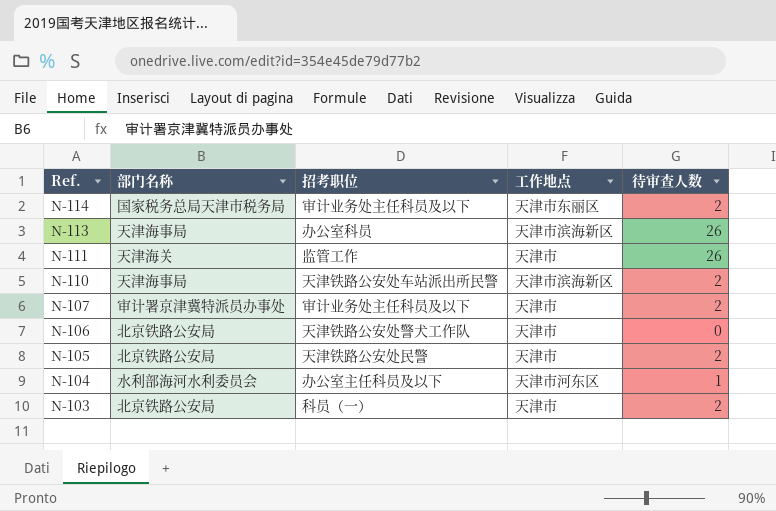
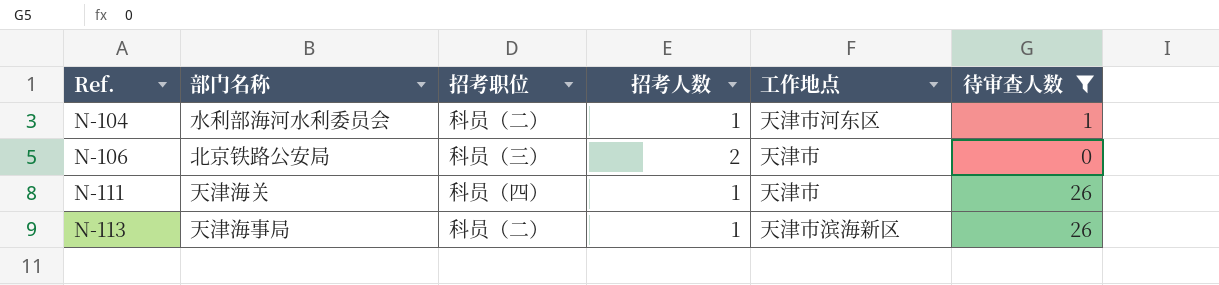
filter: none -> 待审查人数 != 2
row order: Ref. descending -> Ref. ascending
column 招考人数 | position: none -> 4
N-104 | 招考职位: 办公室主任科员及以下 -> 科员（二）
N-106 | 招考职位: 天津铁路公安处警犬工作队 -> 科员（三）
N-111 | 招考职位: 监管工作 -> 科员（四）
N-113 | 招考职位: 办公室科员 -> 科员（二）

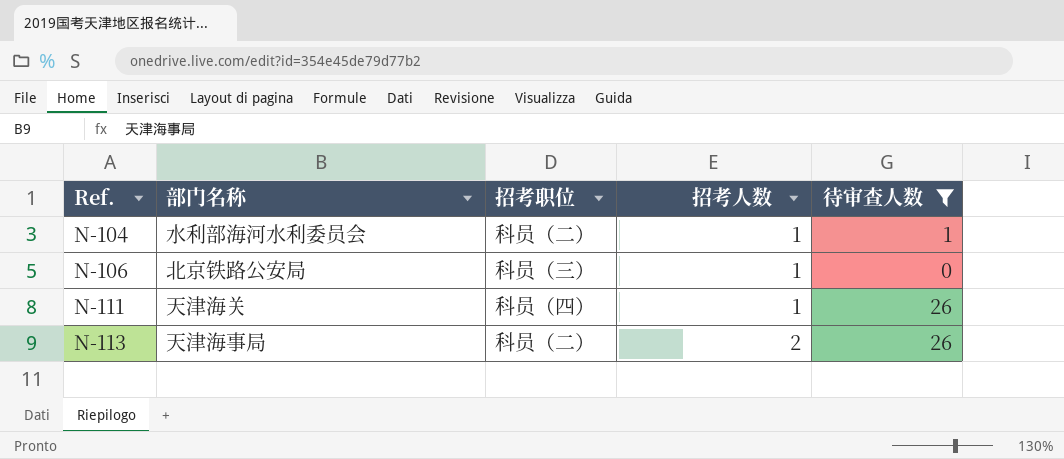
column 工作地点 | position: 5 -> none
N-106 | 招考人数: 2 -> 1
N-113 | 招考人数: 1 -> 2

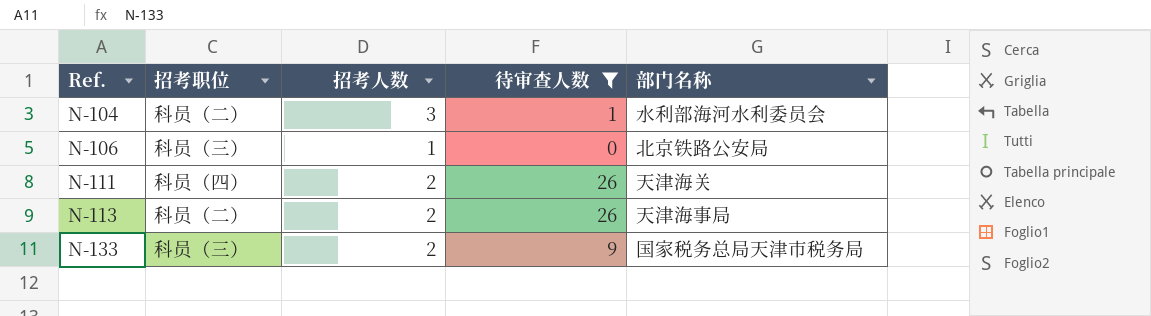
column 部门名称 | position: 2 -> 5
N-104 | 招考人数: 1 -> 3
N-111 | 招考人数: 1 -> 2
row N-133: none -> 科员（三） | 2 | 9 | 国家税务总局天津市税务局

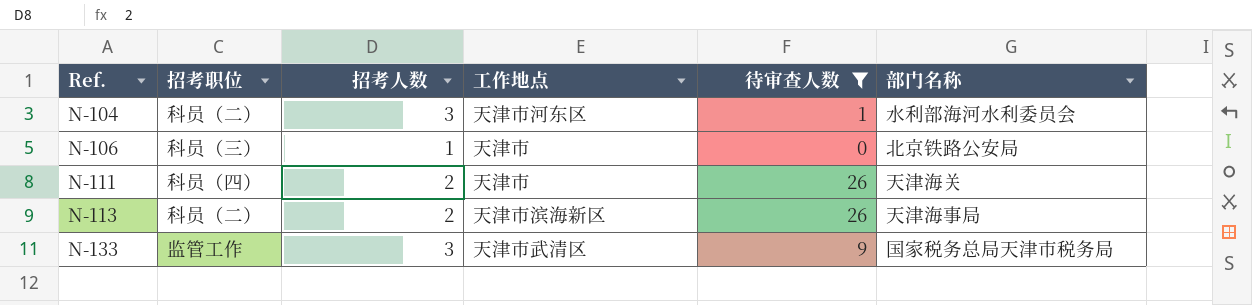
column 工作地点 | position: none -> 4
N-133 | 招考职位: 科员（三） -> 监管工作
N-133 | 招考人数: 2 -> 3

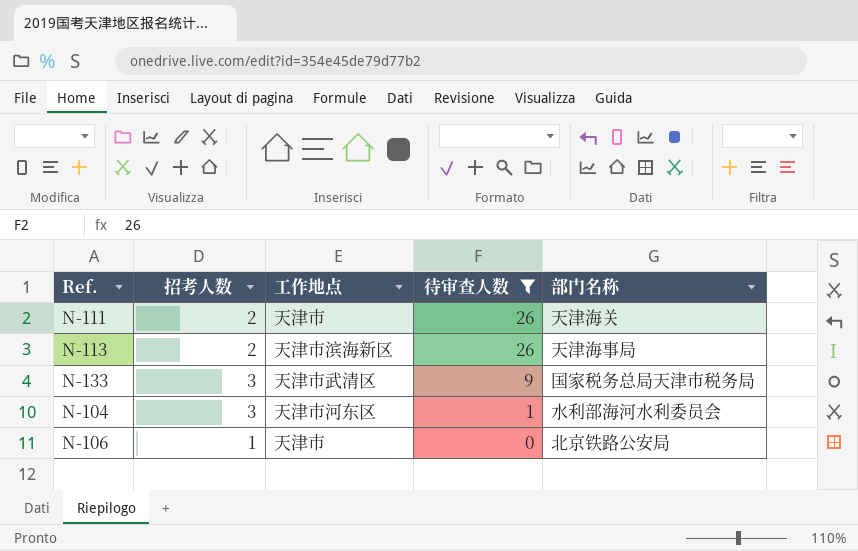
row order: Ref. ascending -> 待审查人数 descending
column 招考职位 | position: 2 -> none

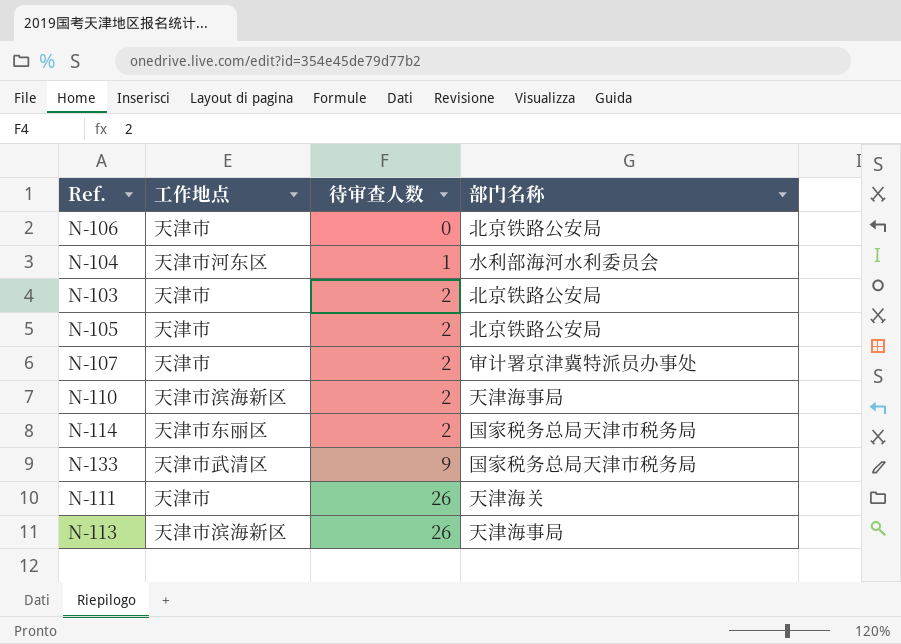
filter: 待审查人数 != 2 -> none
row order: 待审查人数 descending -> 待审查人数 ascending
column 招考人数 | position: 2 -> none

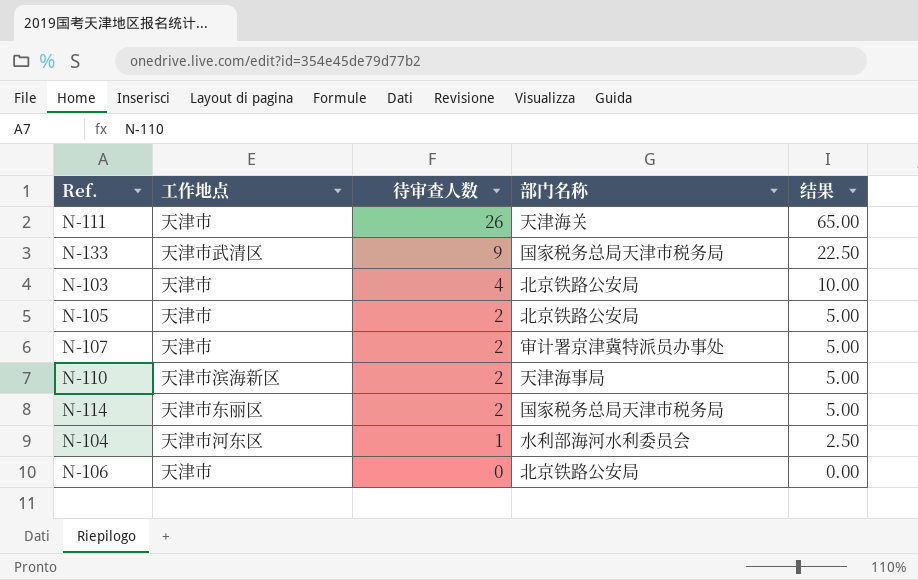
row order: 待审查人数 ascending -> 待审查人数 descending
column 结果 | formula: none -> [待审查人数] * 2.5
row N-113: 天津市滨海新区 | 26 | 天津海事局 -> none
N-103 | 待审查人数: 2 -> 4

